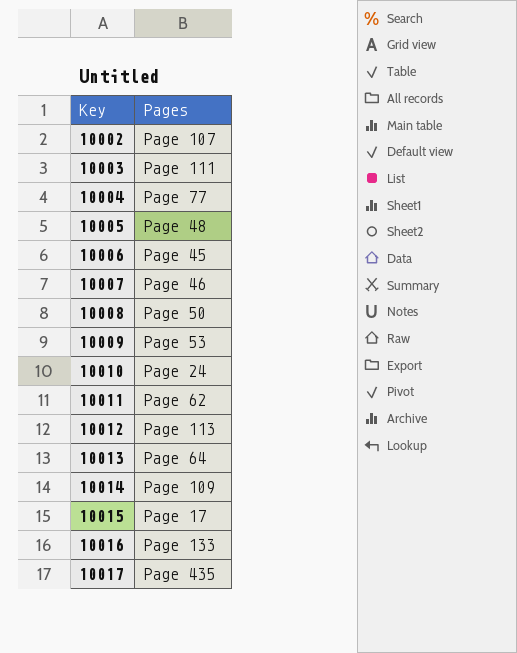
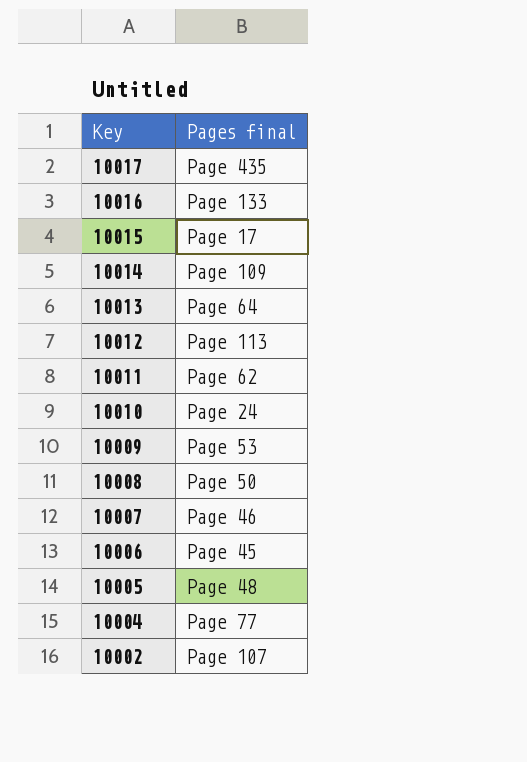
row order: Key ascending -> Key descending
column name: Pages -> Pages final
row 10003: Page 111 -> none

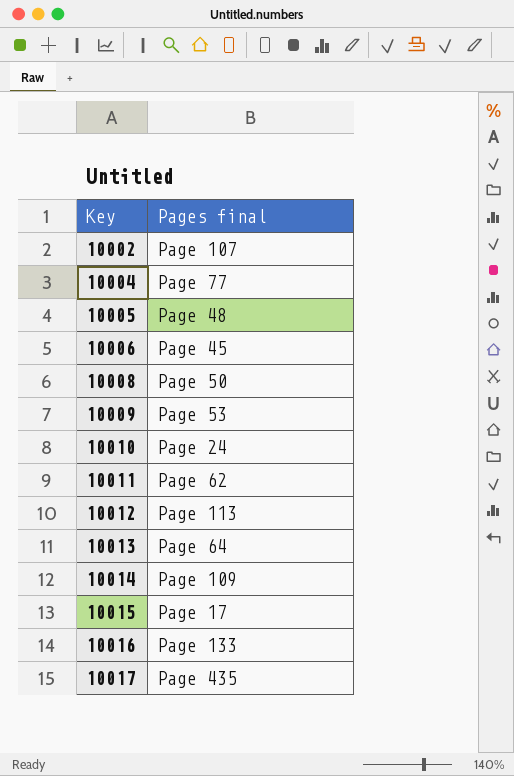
row order: Key descending -> Key ascending
row 10007: Page 46 -> none

